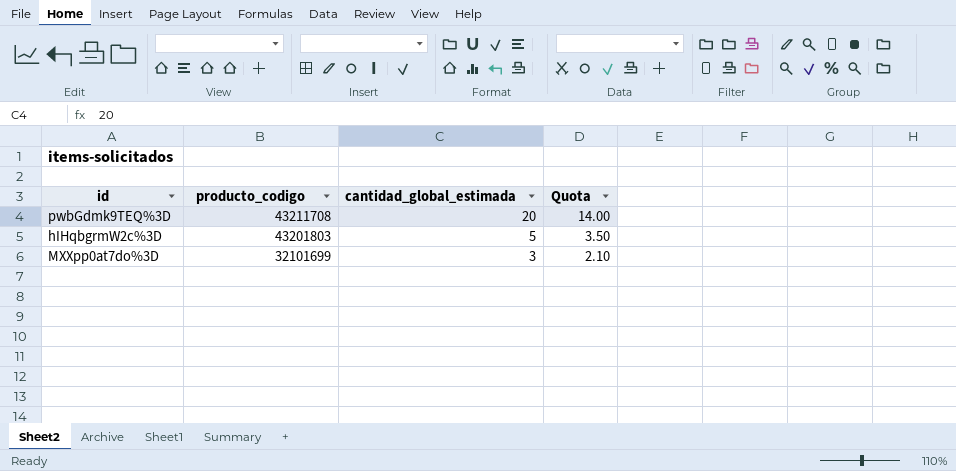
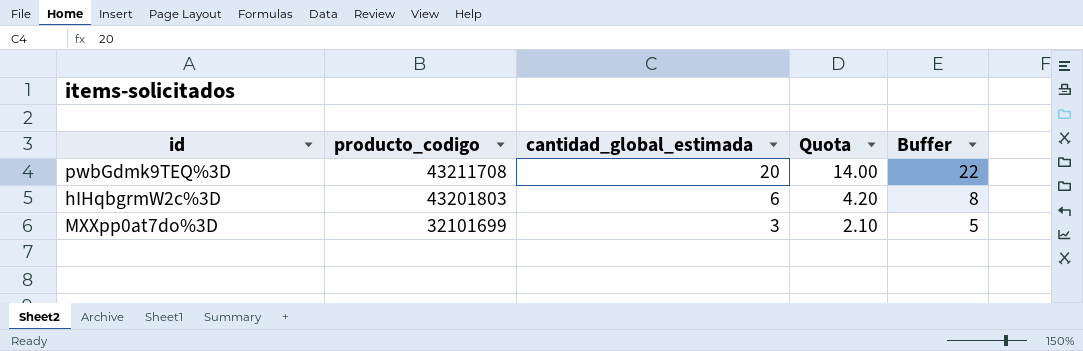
column Buffer | formula: none -> [cantidad_global_estimada] + 2
hIHqbgrmW2c%3D | cantidad_global_estimada: 5 -> 6
hIHqbgrmW2c%3D | Quota: 3.50 -> 4.20

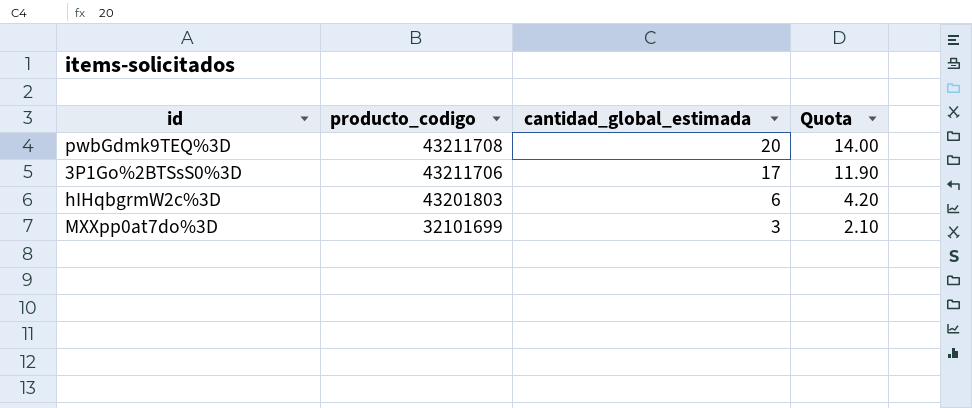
column Buffer | formula: [cantidad_global_estimada] + 2 -> none
row 3P1Go%2BTSsS0%3D: none -> 43211706 | 17 | 11.90

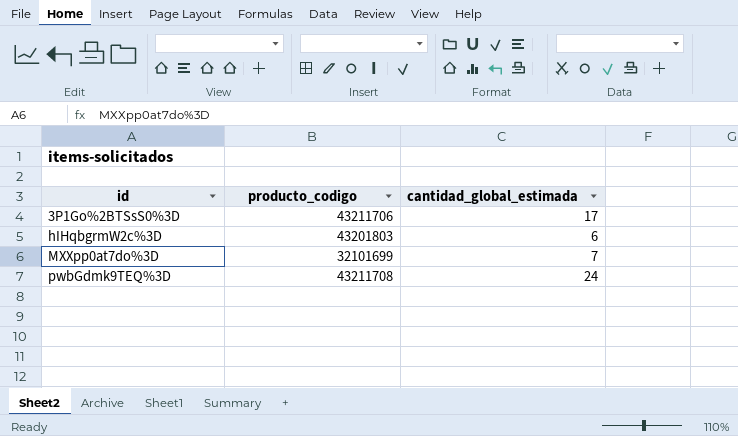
row order: producto_codigo descending -> id ascending
column Quota | formula: [cantidad_global_estimada] * 0.7 -> none
MXXpp0at7do%3D | cantidad_global_estimada: 3 -> 7
pwbGdmk9TEQ%3D | cantidad_global_estimada: 20 -> 24

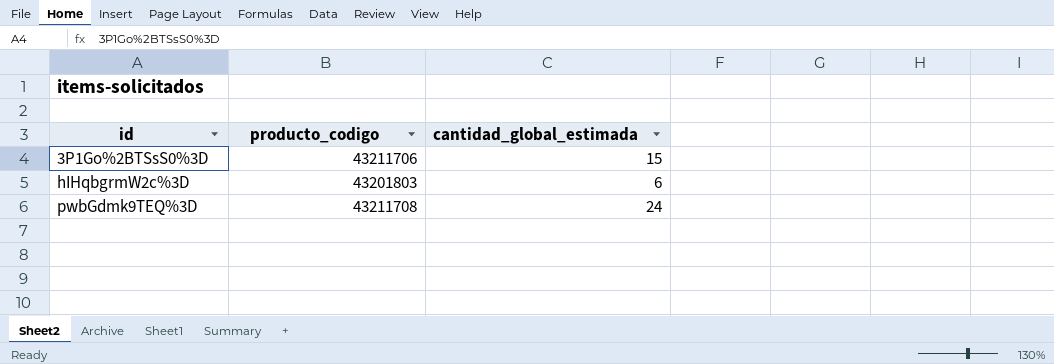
row MXXpp0at7do%3D: 32101699 | 7 -> none
3P1Go%2BTSsS0%3D | cantidad_global_estimada: 17 -> 15

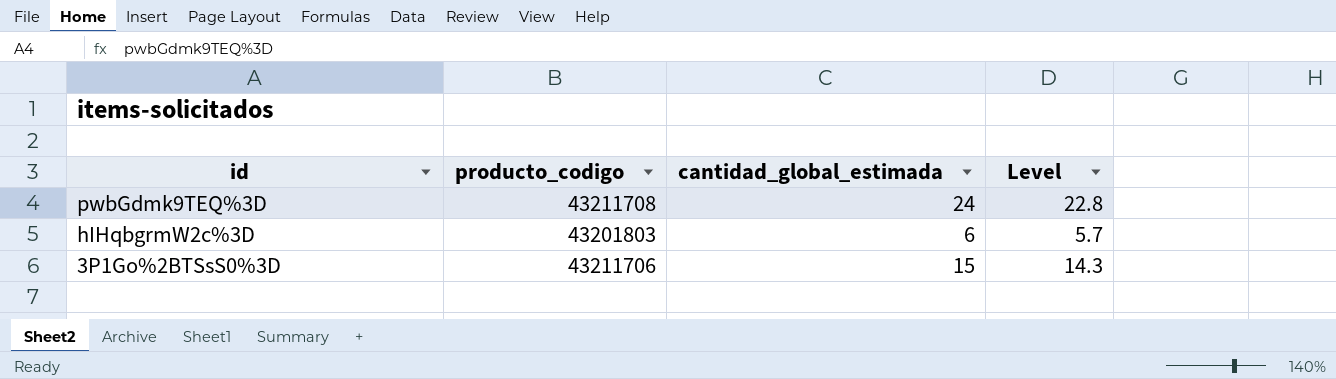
row order: id ascending -> id descending
column Level | formula: none -> [cantidad_global_estimada] * 0.95

